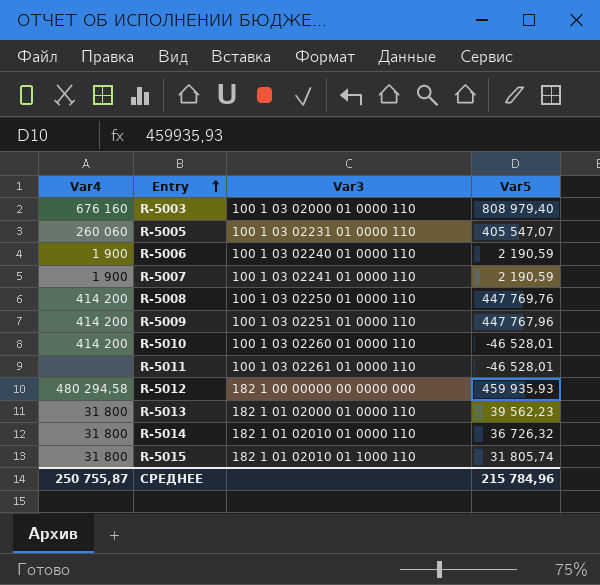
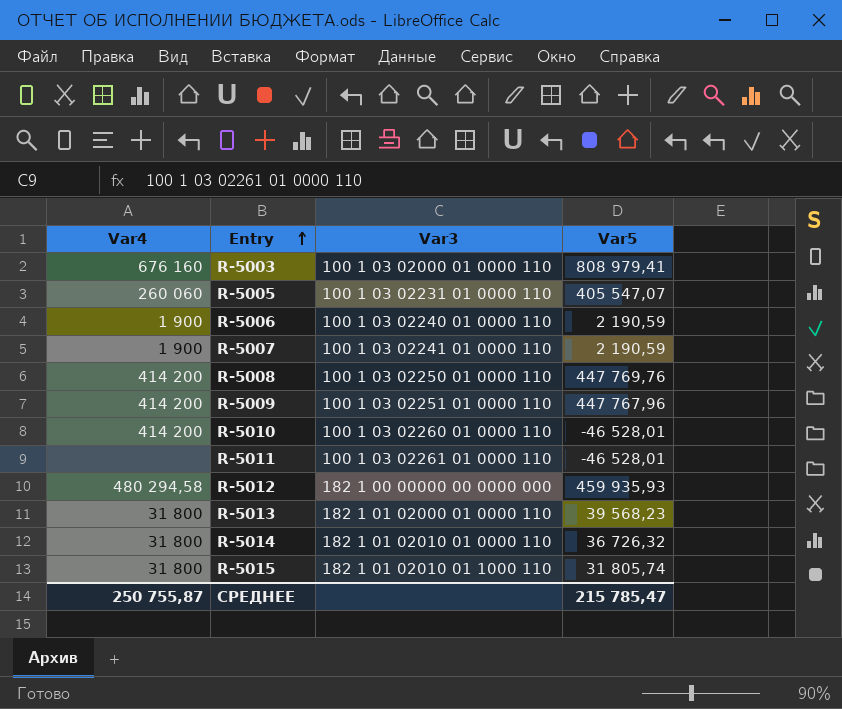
R-5003 | Var5: 808 979,40 -> 808 979,41
R-5013 | Var5: 39 562,23 -> 39 568,23
СРЕДНЕЕ | Var5: 215 784,96 -> 215 785,47

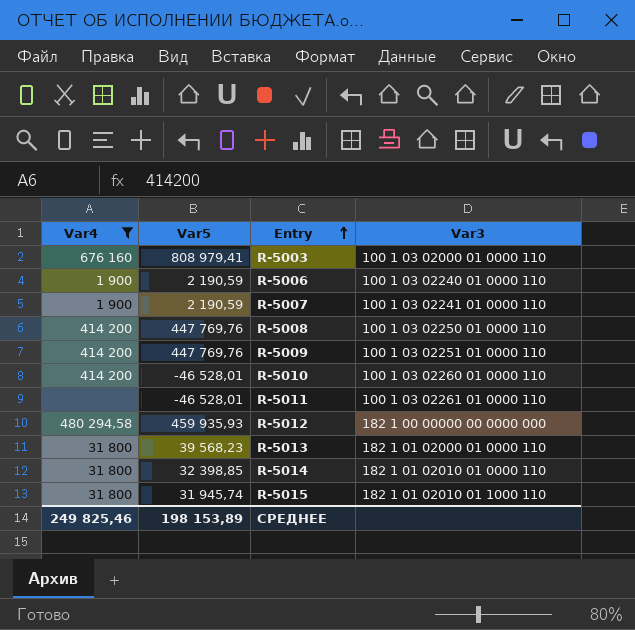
filter: none -> Var4 != 260 060
column Var5 | position: 4 -> 2
R-5009 | Var5: 447 767,96 -> 447 769,76
R-5014 | Var5: 36 726,32 -> 32 398,85
R-5015 | Var5: 31 805,74 -> 31 945,74
СРЕДНЕЕ | Var4: 250 755,87 -> 249 825,46
СРЕДНЕЕ | Var5: 215 785,47 -> 198 153,89

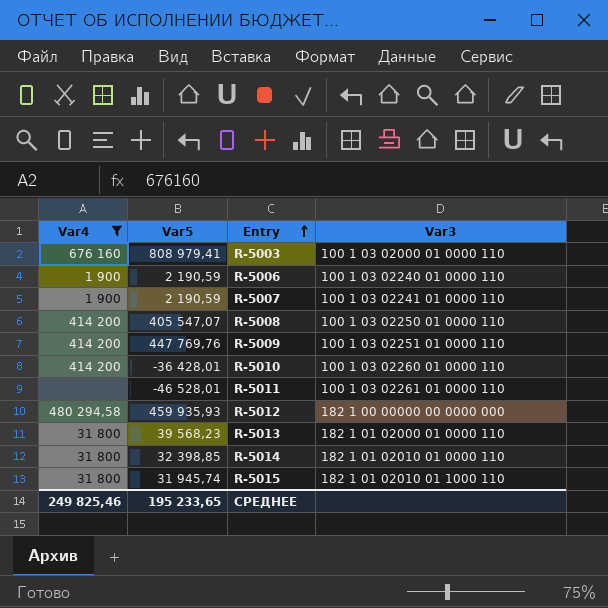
R-5008 | Var5: 447 769,76 -> 405 547,07
R-5010 | Var5: -46 528,01 -> -36 428,01
СРЕДНЕЕ | Var5: 198 153,89 -> 195 233,65

